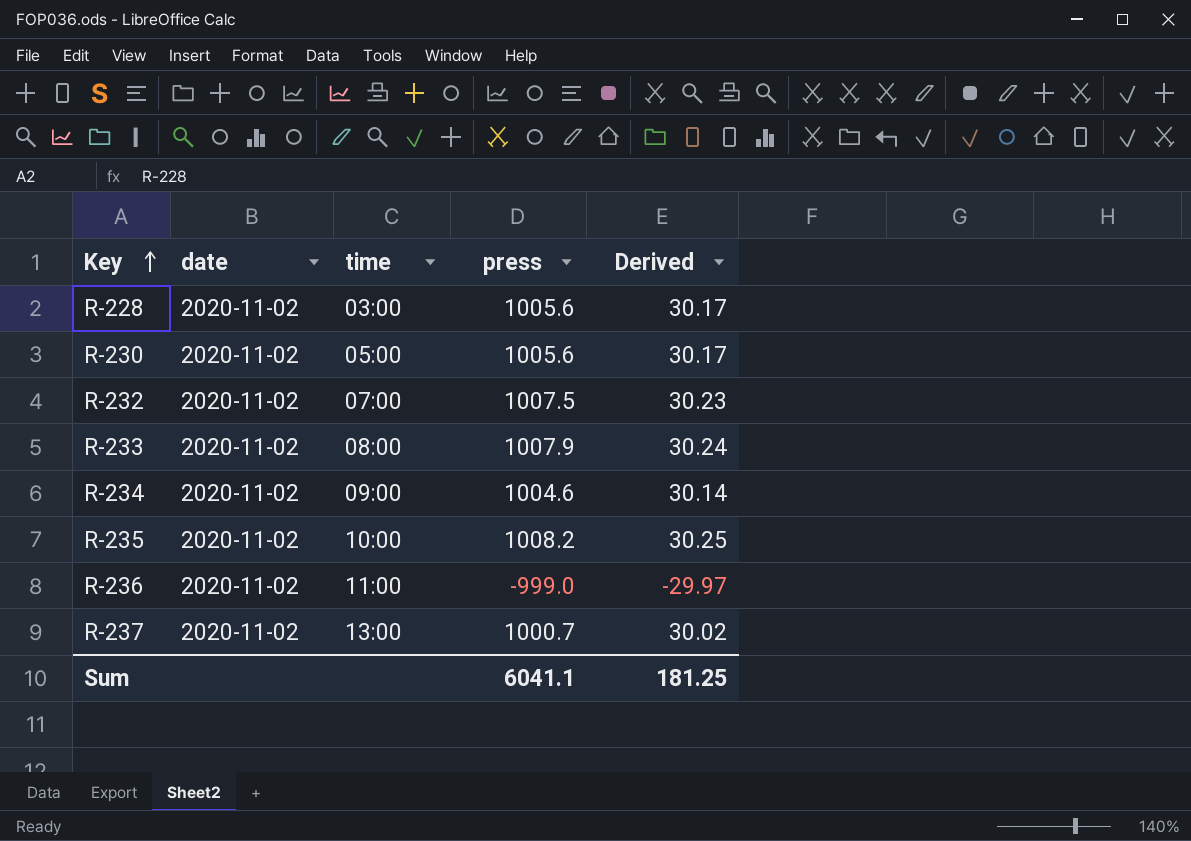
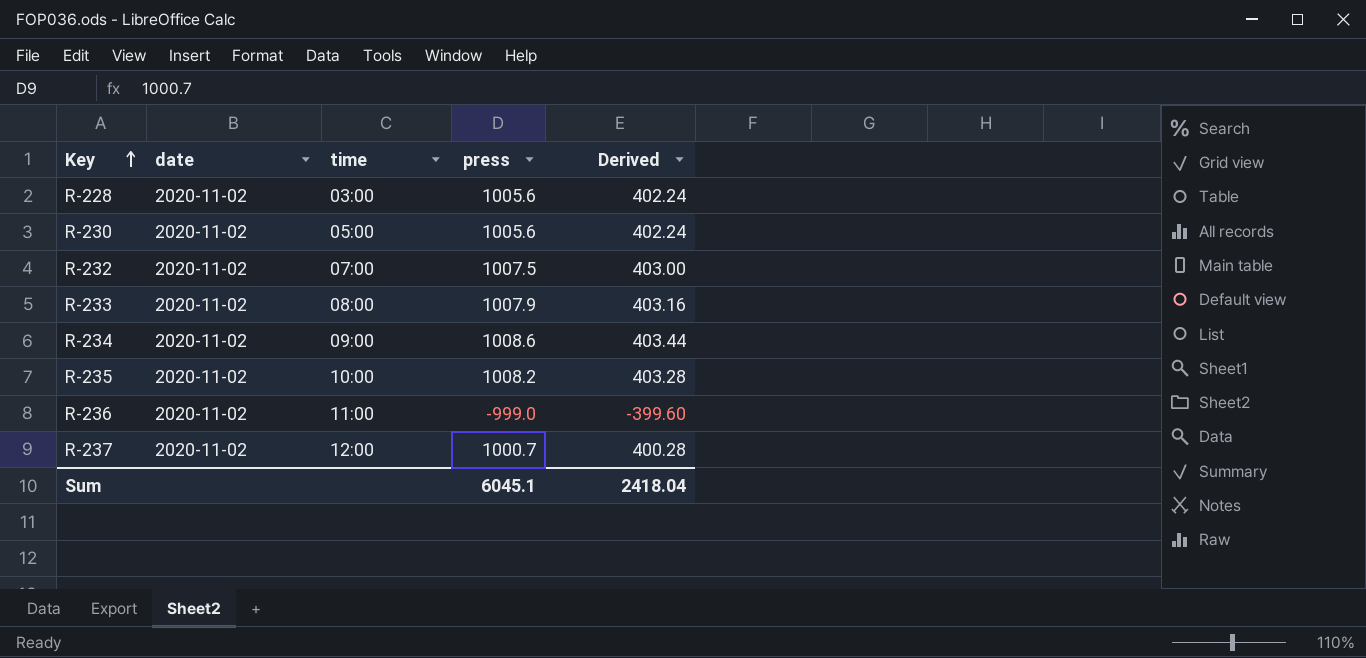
column Derived | formula: [press] * 0.03 -> [press] * 0.4
R-234 | press: 1004.6 -> 1008.6
R-237 | time: 13:00 -> 12:00
Sum | press: 6041.1 -> 6045.1
Sum | Derived: 181.25 -> 2418.04

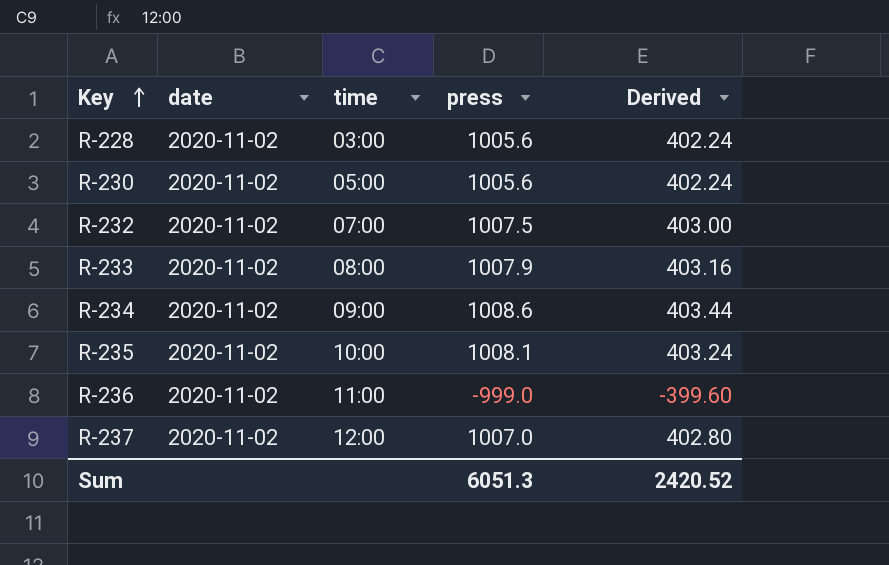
R-235 | press: 1008.2 -> 1008.1
R-235 | Derived: 403.28 -> 403.24
R-237 | press: 1000.7 -> 1007.0
R-237 | Derived: 400.28 -> 402.80
Sum | press: 6045.1 -> 6051.3
Sum | Derived: 2418.04 -> 2420.52

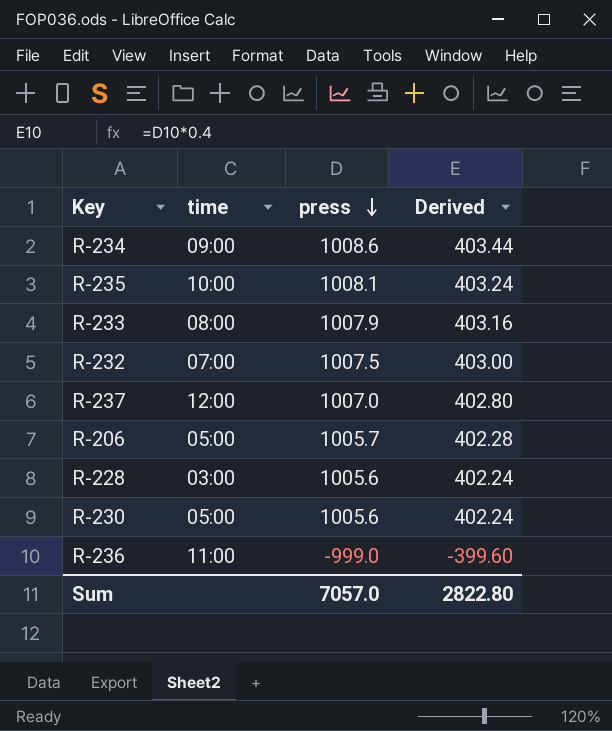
row order: Key ascending -> press descending
column date | position: 2 -> none
row R-206: none -> 05:00 | 1005.7 | 402.28
Sum | press: 6051.3 -> 7057.0
Sum | Derived: 2420.52 -> 2822.80

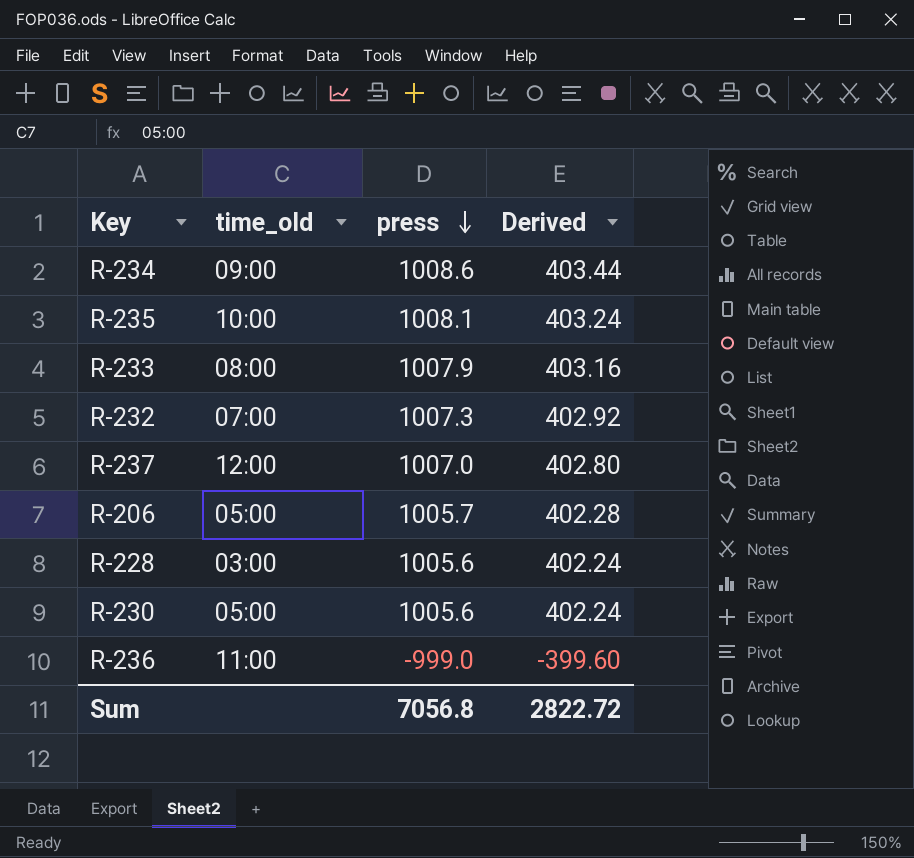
column name: time -> time_old
R-232 | press: 1007.5 -> 1007.3
R-232 | Derived: 403.00 -> 402.92
Sum | press: 7057.0 -> 7056.8
Sum | Derived: 2822.80 -> 2822.72

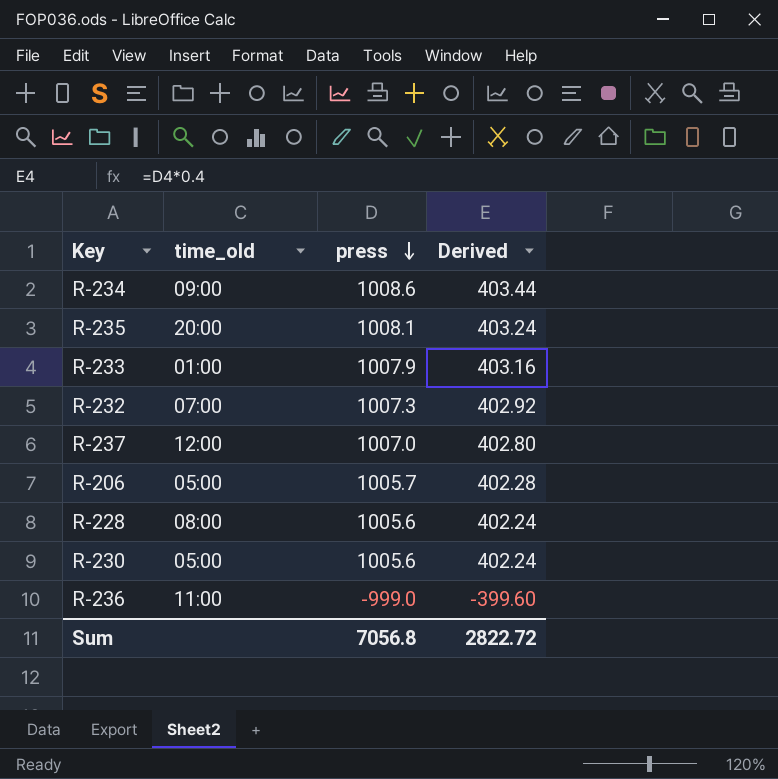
R-235 | time_old: 10:00 -> 20:00
R-233 | time_old: 08:00 -> 01:00
R-228 | time_old: 03:00 -> 08:00

